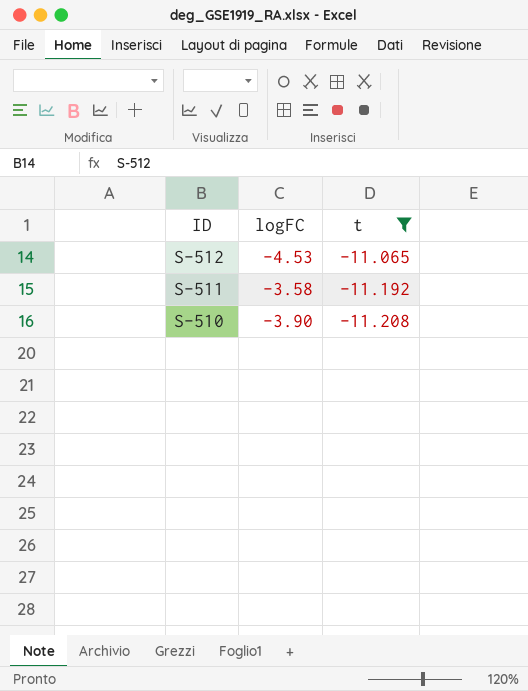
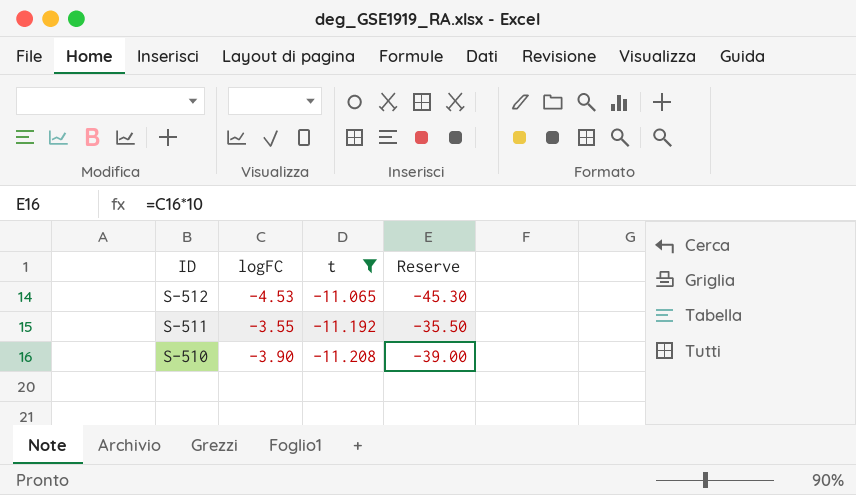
column Reserve | formula: none -> [logFC] * 10
S-511 | logFC: -3.58 -> -3.55

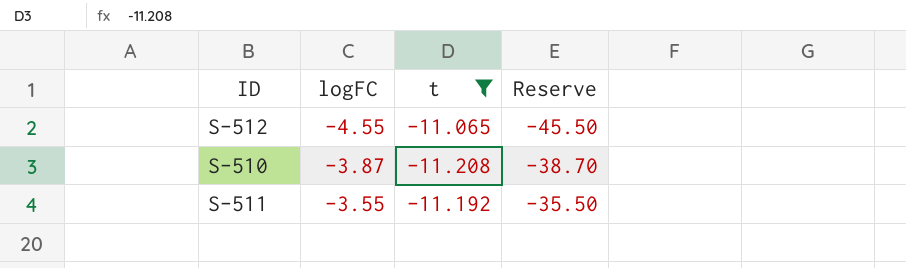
row order: ID descending -> logFC ascending
S-512 | logFC: -4.53 -> -4.55
S-512 | Reserve: -45.30 -> -45.50
S-510 | logFC: -3.90 -> -3.87
S-510 | Reserve: -39.00 -> -38.70

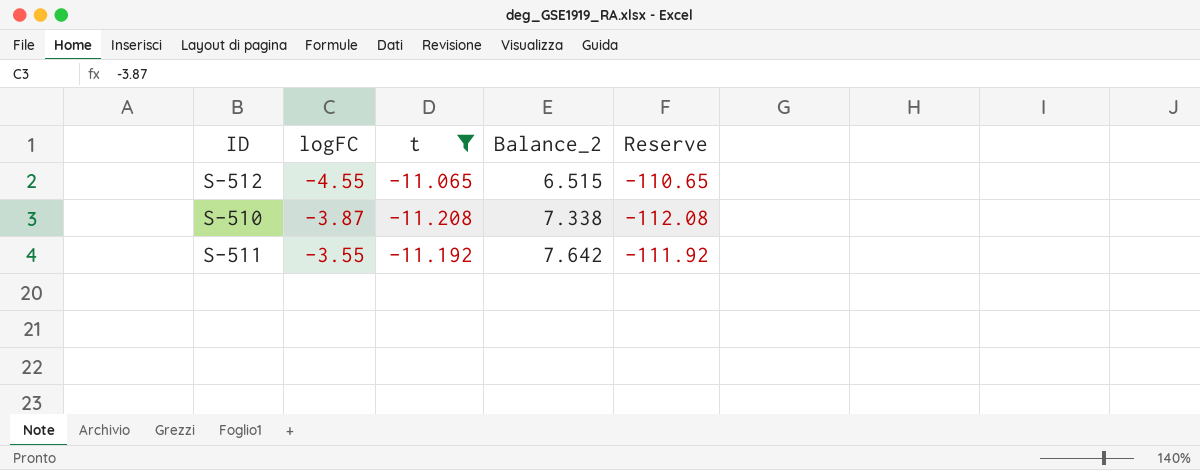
column Balance_2 | formula: none -> [logFC] - [t]
column Reserve | formula: [logFC] * 10 -> [t] * 10

